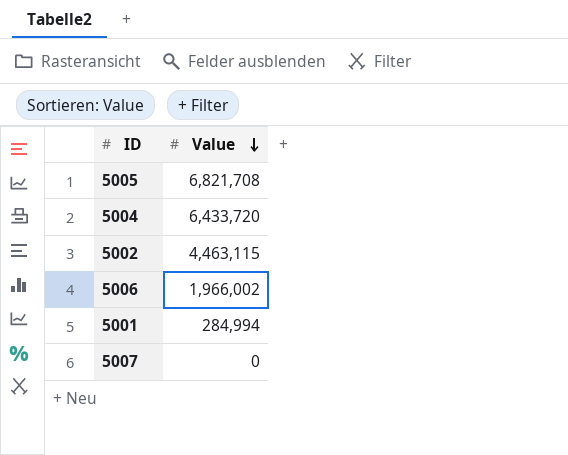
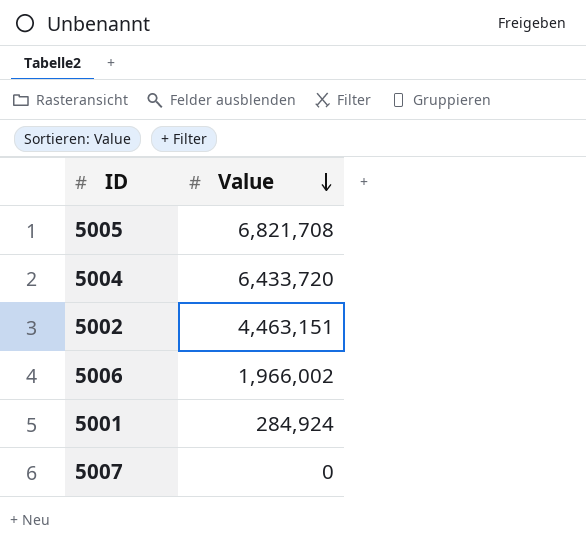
5002 | Value: 4,463,115 -> 4,463,151
5001 | Value: 284,994 -> 284,924

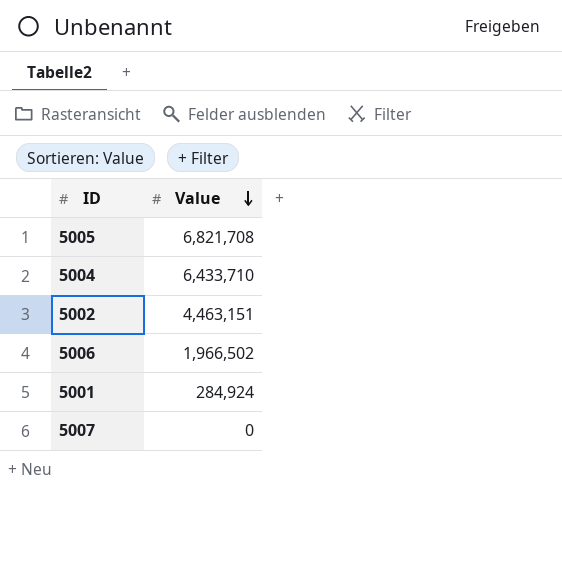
5004 | Value: 6,433,720 -> 6,433,710
5006 | Value: 1,966,002 -> 1,966,502

